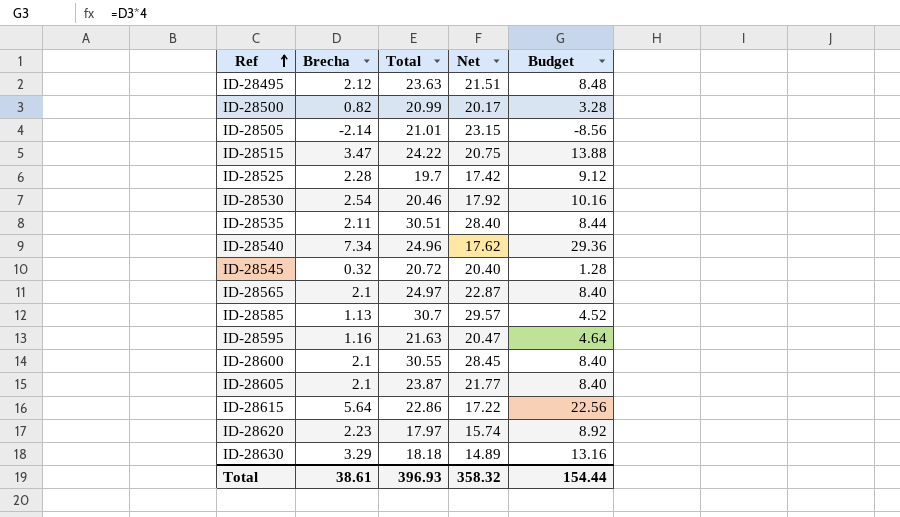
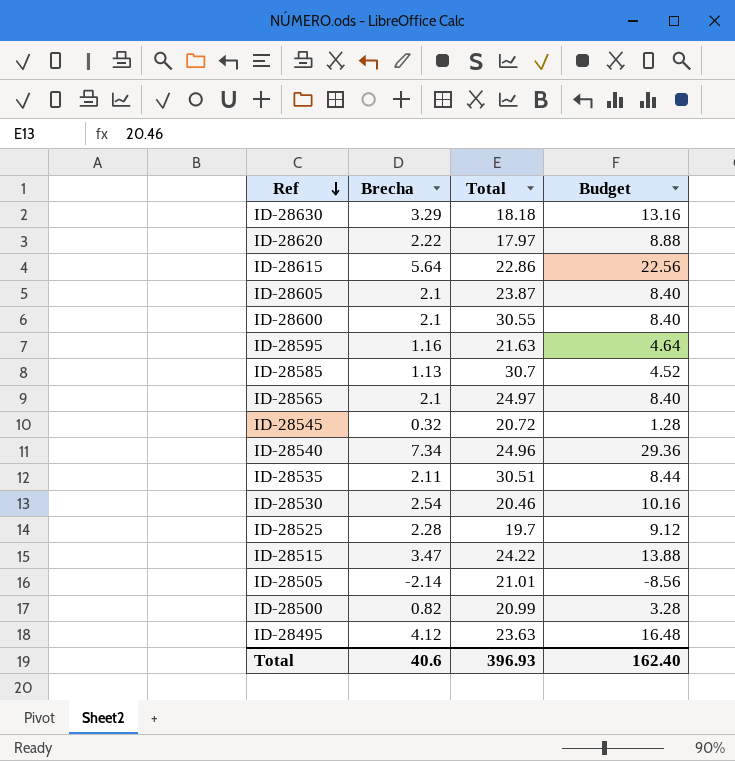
row order: Ref ascending -> Ref descending
column Net | formula: [Total] - [Brecha] -> none
ID-28620 | Brecha: 2.23 -> 2.22
ID-28620 | Budget: 8.92 -> 8.88
ID-28495 | Brecha: 2.12 -> 4.12
ID-28495 | Budget: 8.48 -> 16.48
Total | Brecha: 38.61 -> 40.6
Total | Budget: 154.44 -> 162.40

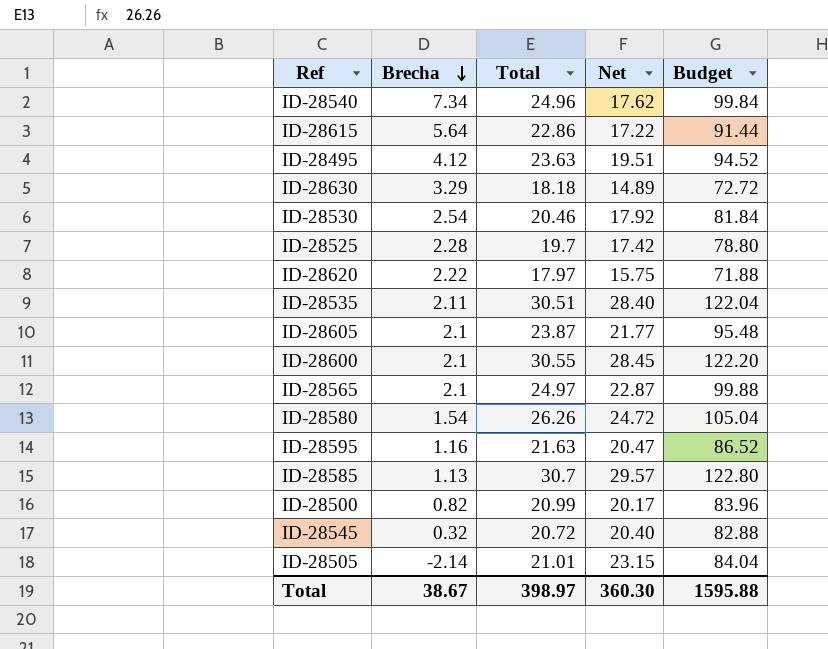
row order: Ref descending -> Brecha descending
column Net | formula: none -> [Total] - [Brecha]
column Budget | formula: [Brecha] * 4 -> [Total] * 4
row ID-28515: 3.47 | 24.22 | 13.88 -> none
row ID-28580: none -> 1.54 | 26.26 | 24.72 | 105.04
Total | Brecha: 40.6 -> 38.67
Total | Total: 396.93 -> 398.97
Total | Budget: 162.40 -> 1595.88

